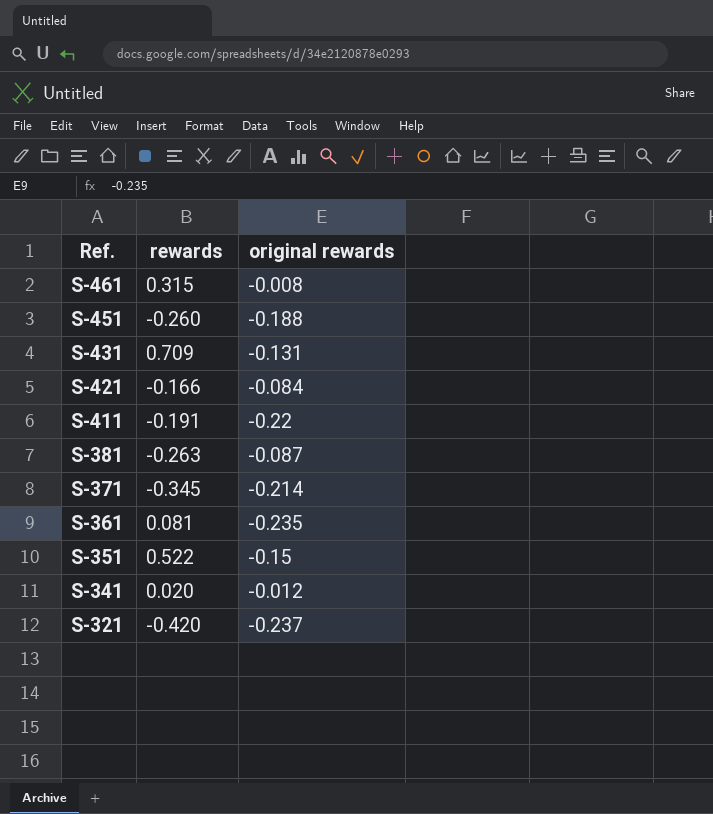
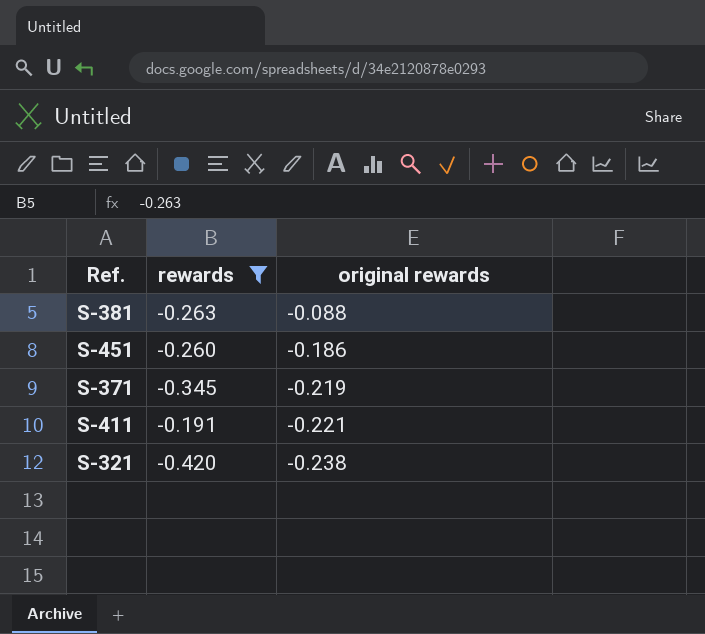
filter: none -> rewards <= -0.191
row order: Ref. descending -> original rewards descending
S-381 | original rewards: -0.087 -> -0.088
S-451 | original rewards: -0.188 -> -0.186
S-371 | original rewards: -0.214 -> -0.219
S-411 | original rewards: -0.22 -> -0.221
S-321 | original rewards: -0.237 -> -0.238

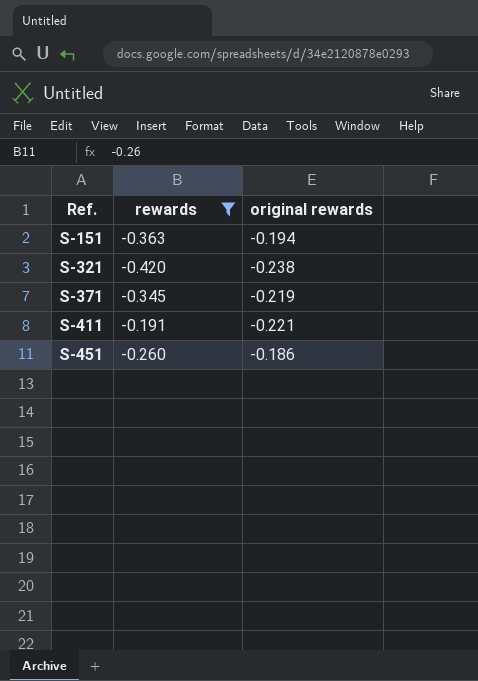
row order: original rewards descending -> Ref. ascending
row S-381: -0.263 | -0.088 -> none
row S-151: none -> -0.363 | -0.194

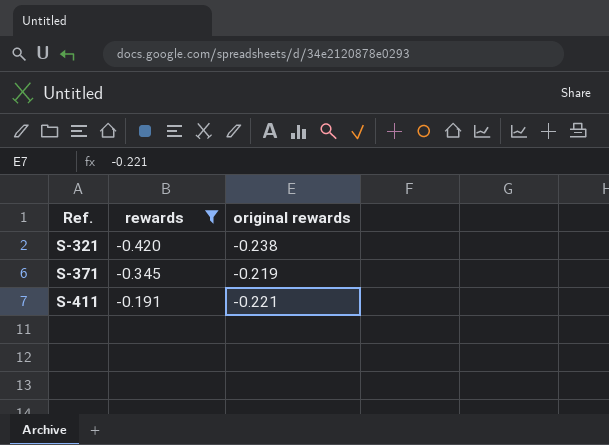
row S-151: -0.363 | -0.194 -> none
row S-451: -0.260 | -0.186 -> none

